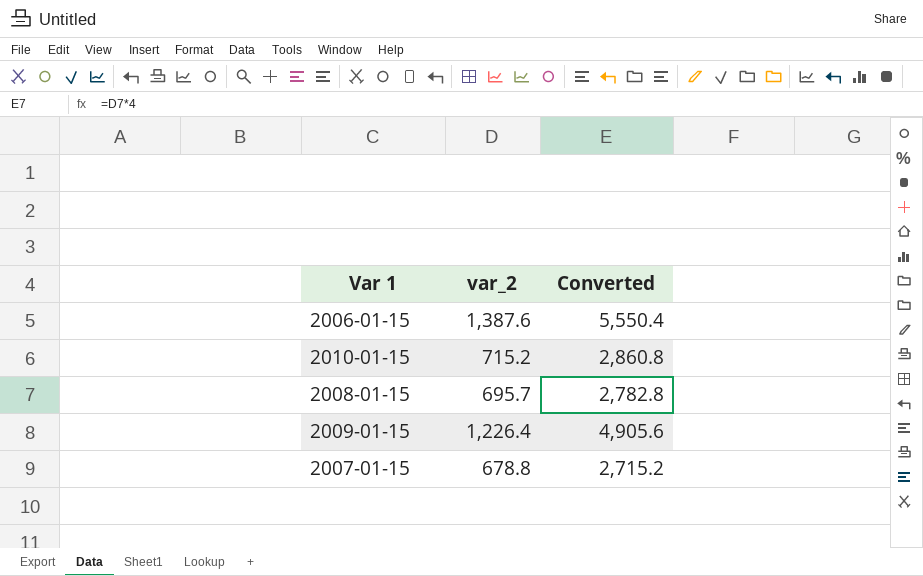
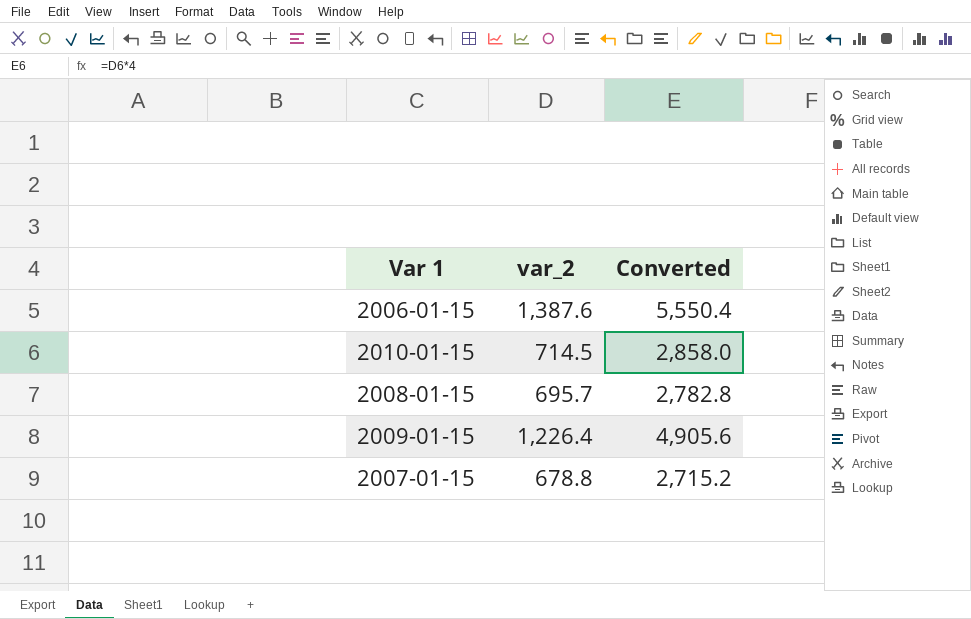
2010-01-15 | var_2: 715.2 -> 714.5
2010-01-15 | Converted: 2,860.8 -> 2,858.0

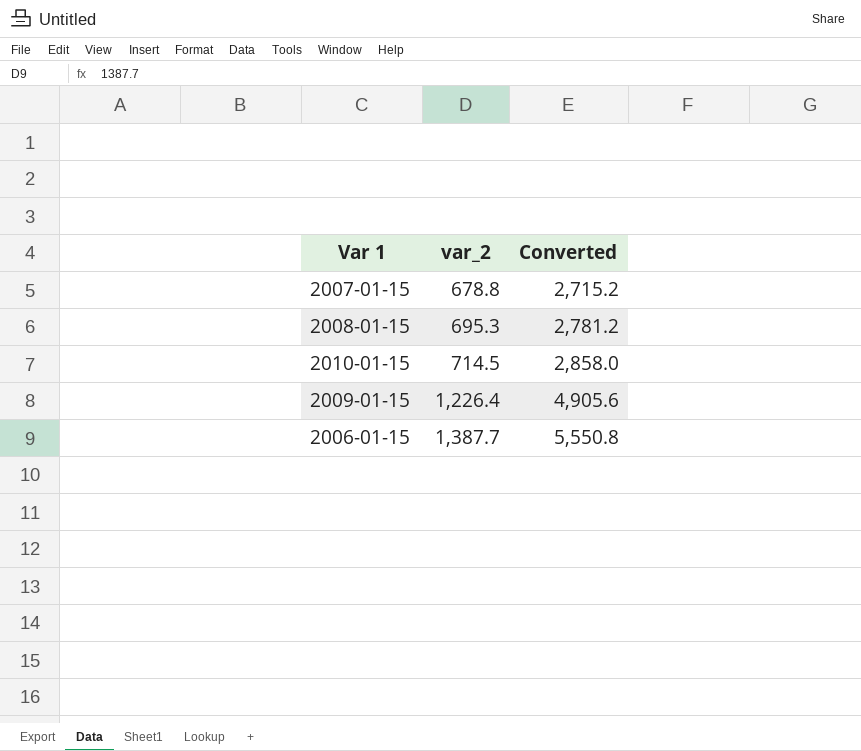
row order: none -> var_2 ascending
2008-01-15 | var_2: 695.7 -> 695.3
2008-01-15 | Converted: 2,782.8 -> 2,781.2
2006-01-15 | var_2: 1,387.6 -> 1,387.7
2006-01-15 | Converted: 5,550.4 -> 5,550.8

